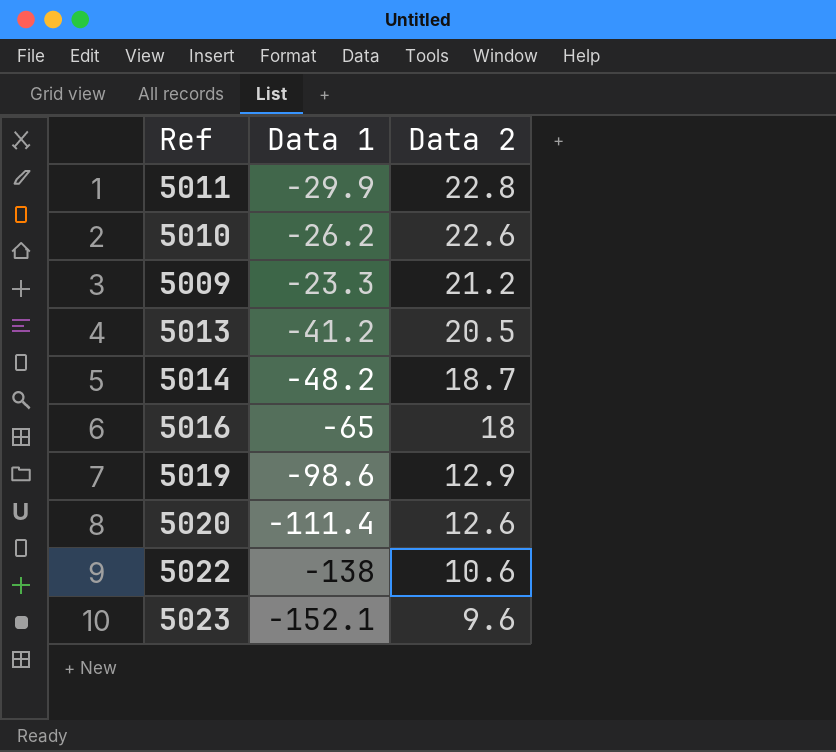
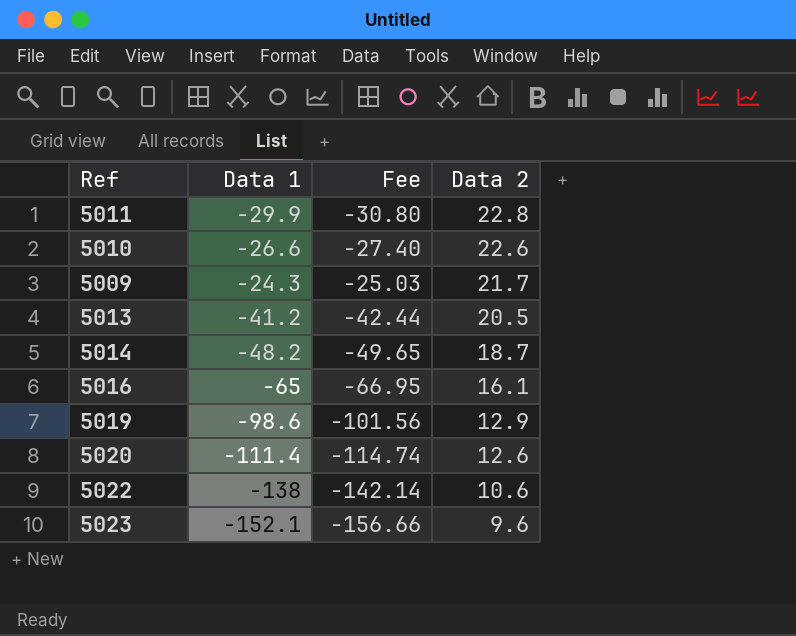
column Fee | formula: none -> [Data 1] * 1.03
5010 | Data 1: -26.2 -> -26.6
5009 | Data 1: -23.3 -> -24.3
5009 | Data 2: 21.2 -> 21.7
5016 | Data 2: 18 -> 16.1

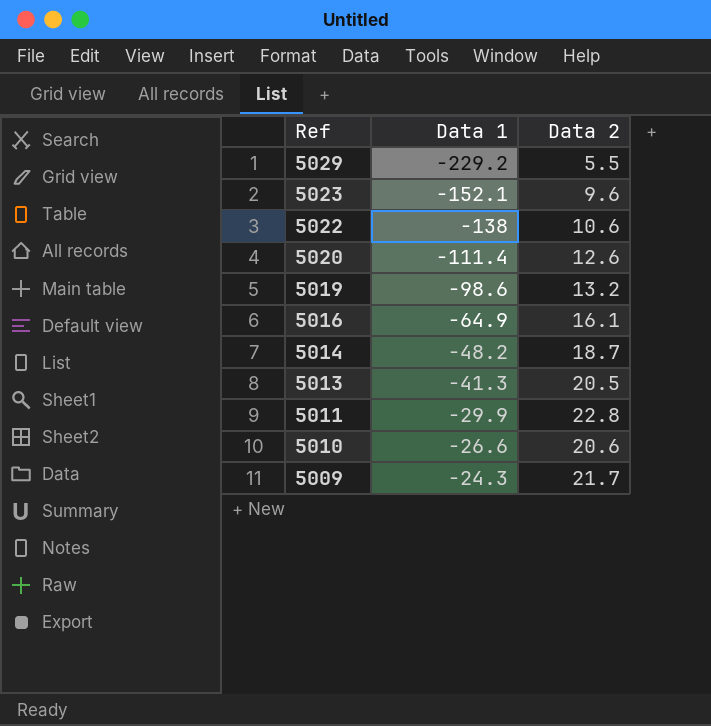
row order: Data 2 descending -> Ref descending
column Fee | formula: [Data 1] * 1.03 -> none
row 5029: none -> -229.2 | 5.5
5019 | Data 2: 12.9 -> 13.2
5016 | Data 1: -65 -> -64.9
5013 | Data 1: -41.2 -> -41.3
5010 | Data 2: 22.6 -> 20.6

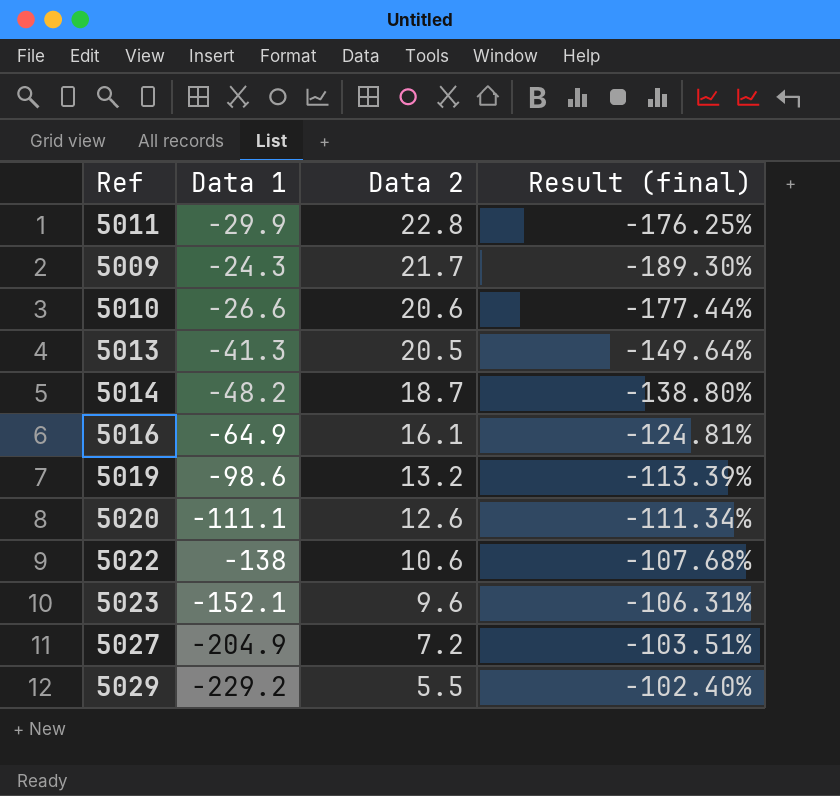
row order: Ref descending -> Data 2 descending
column Result (final) | formula: none -> ([Data 2] - [Data 1]) / [Data 1]
5020 | Data 1: -111.4 -> -111.1
row 5027: none -> -204.9 | 7.2 | -103.51%

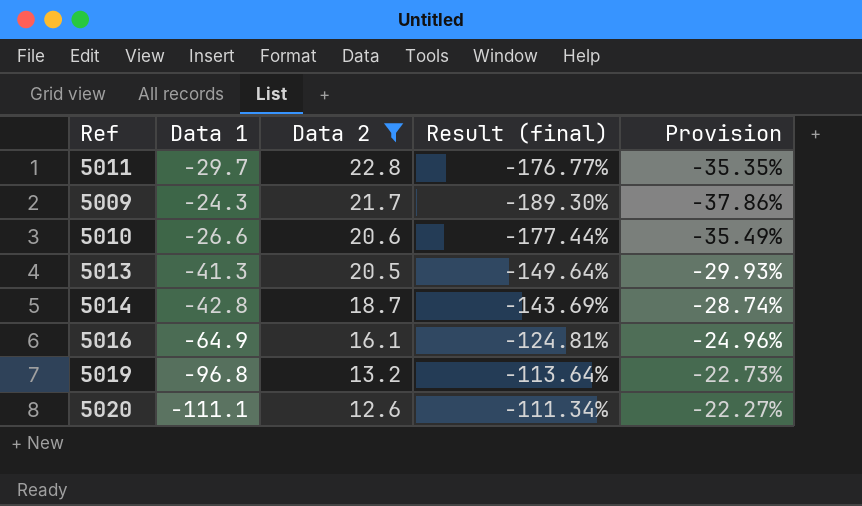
filter: none -> Data 2 >= 12.6
column Provision | formula: none -> [Result (final)] * 0.2
5011 | Data 1: -29.9 -> -29.7
5011 | Result (final): -176.25% -> -176.77%
5014 | Data 1: -48.2 -> -42.8
5014 | Result (final): -138.80% -> -143.69%
5019 | Data 1: -98.6 -> -96.8
5019 | Result (final): -113.39% -> -113.64%

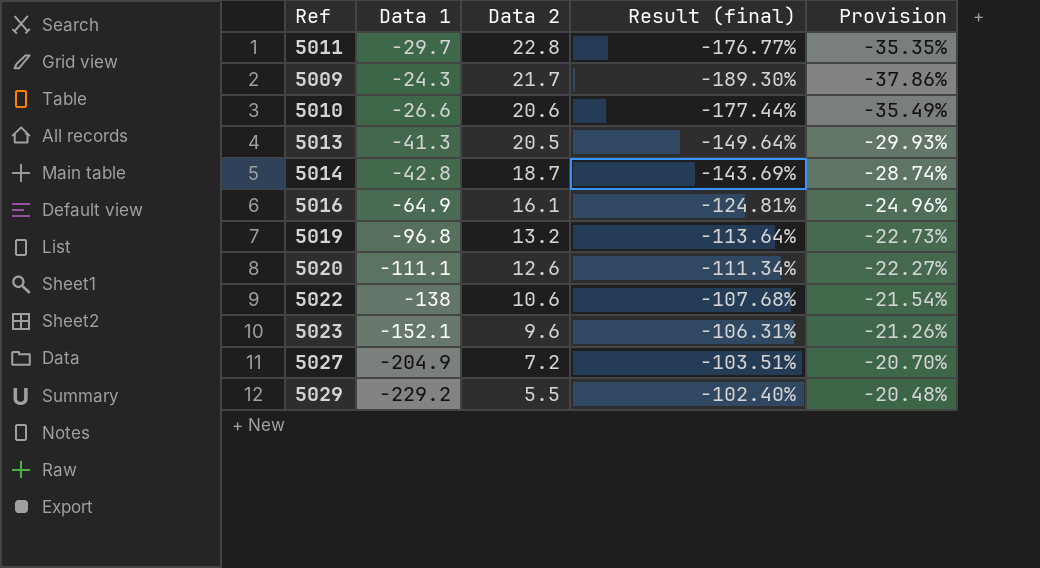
filter: Data 2 >= 12.6 -> none

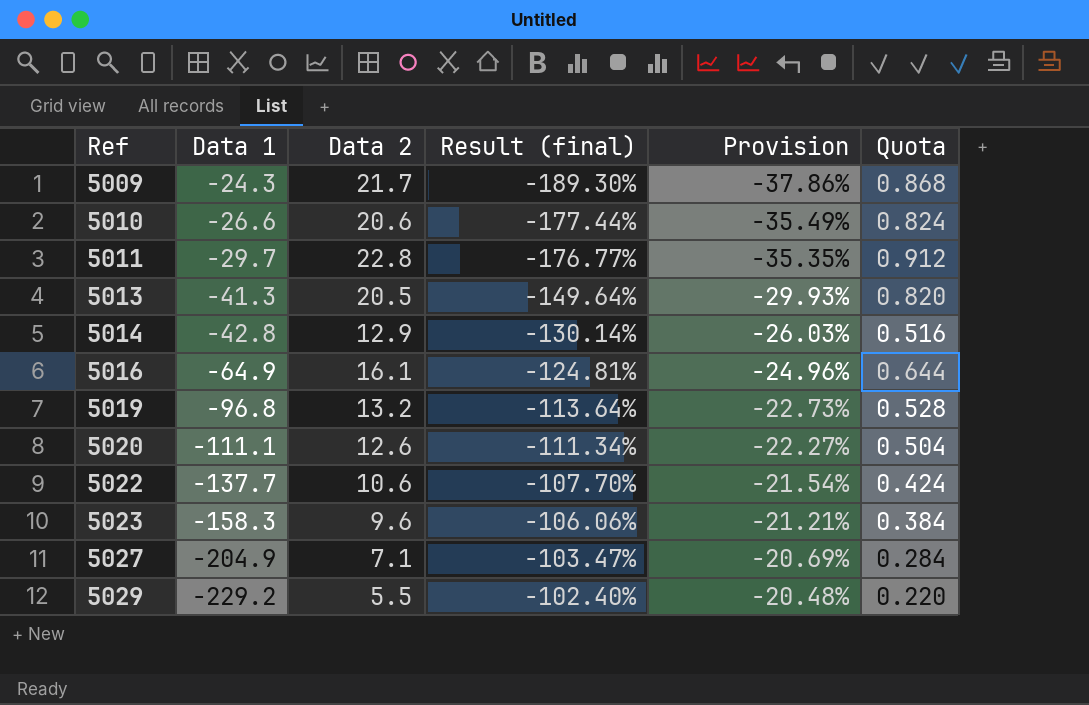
row order: Data 2 descending -> Ref ascending
column Quota | formula: none -> [Data 2] * 0.04
5014 | Data 2: 18.7 -> 12.9
5014 | Result (final): -143.69% -> -130.14%
5014 | Provision: -28.74% -> -26.03%
5022 | Data 1: -138 -> -137.7
5022 | Result (final): -107.68% -> -107.70%
5023 | Data 1: -152.1 -> -158.3
5023 | Result (final): -106.31% -> -106.06%
5023 | Provision: -21.26% -> -21.21%
5027 | Data 2: 7.2 -> 7.1
5027 | Result (final): -103.51% -> -103.47%
5027 | Provision: -20.70% -> -20.69%

